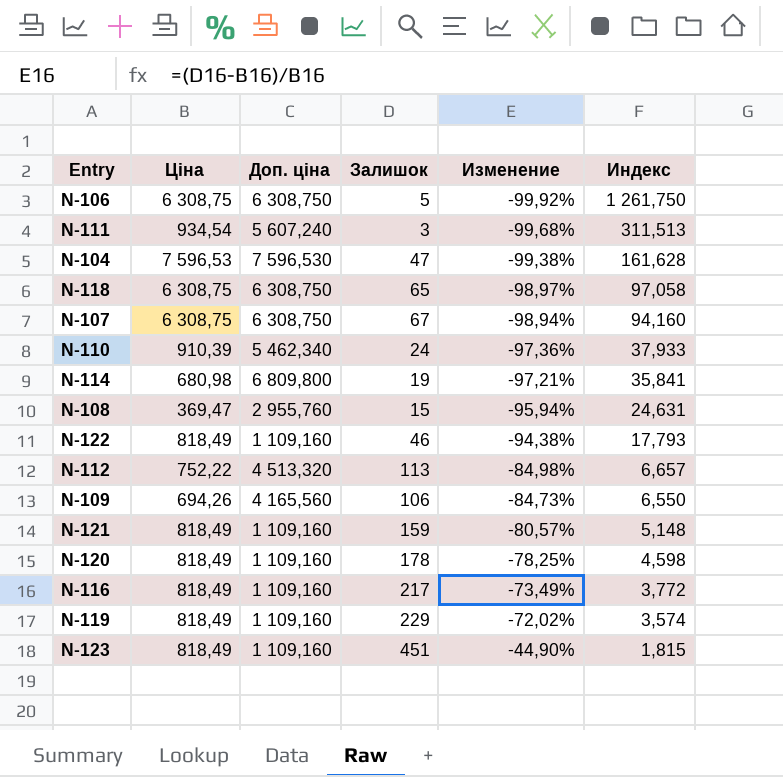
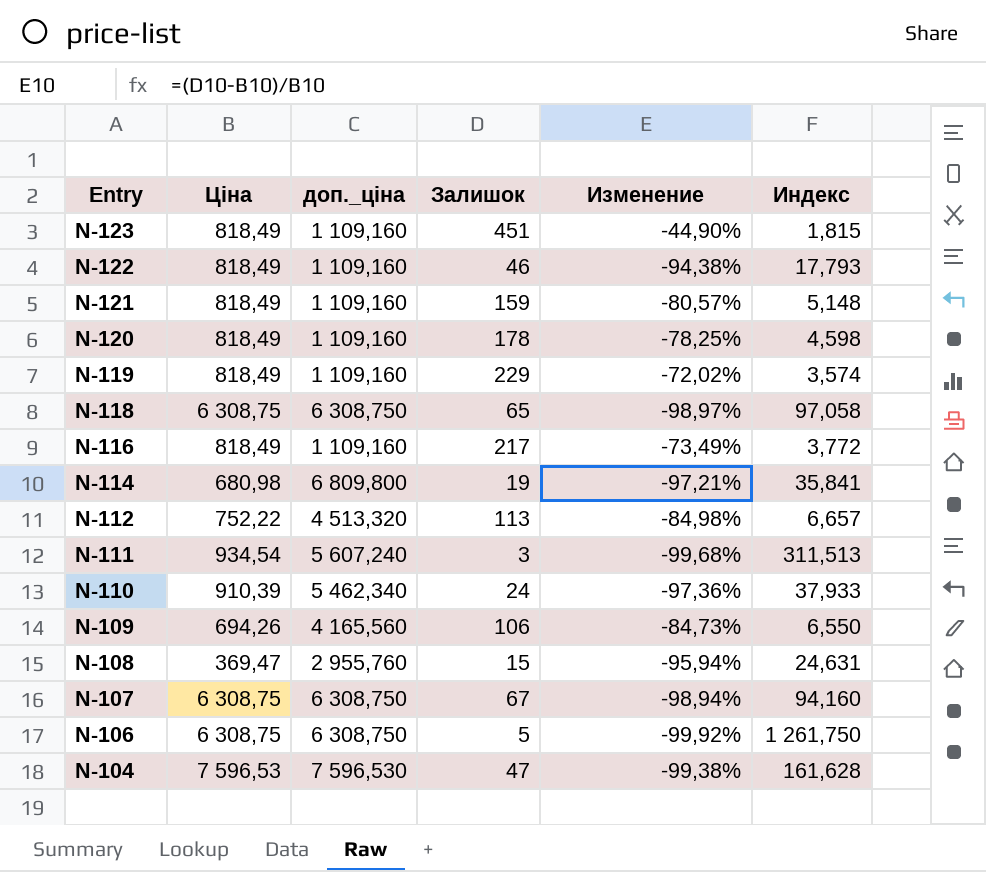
row order: Изменение ascending -> Entry descending
column name: Доп. ціна -> доп._ціна

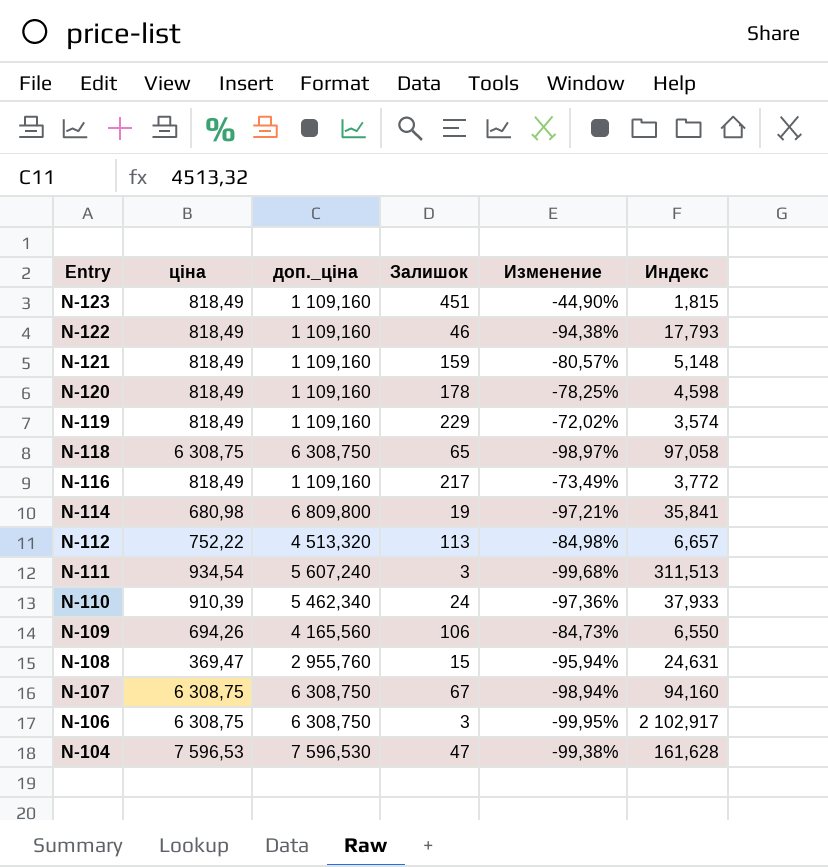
column name: Ціна -> ціна
N-106 | Залишок: 5 -> 3
N-106 | Изменение: -99,92% -> -99,95%
N-106 | Индекс: 1 261,750 -> 2 102,917

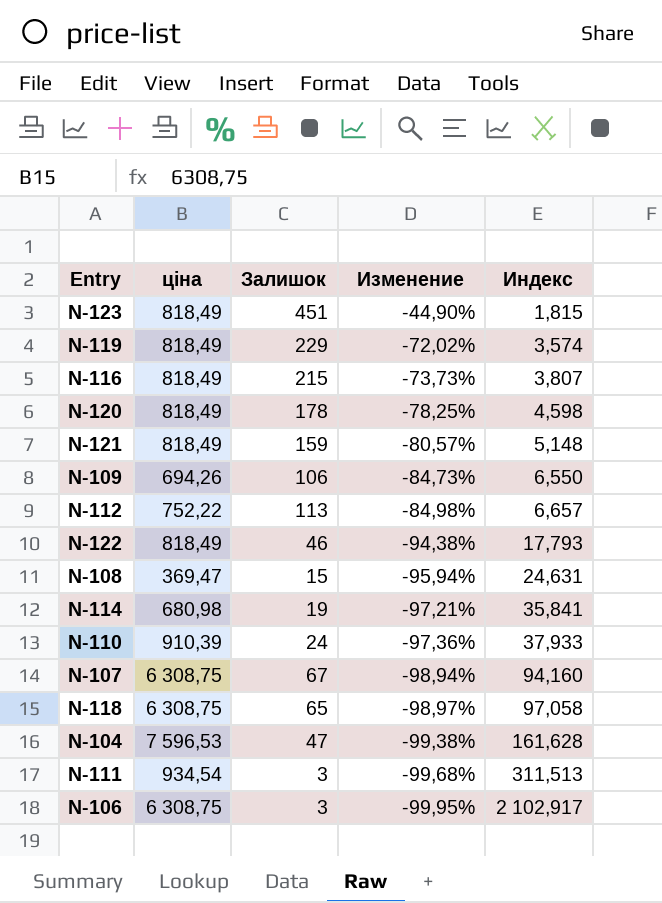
row order: Entry descending -> Изменение descending
column доп._ціна | position: 3 -> none
N-116 | Залишок: 217 -> 215
N-116 | Изменение: -73,49% -> -73,73%
N-116 | Индекс: 3,772 -> 3,807

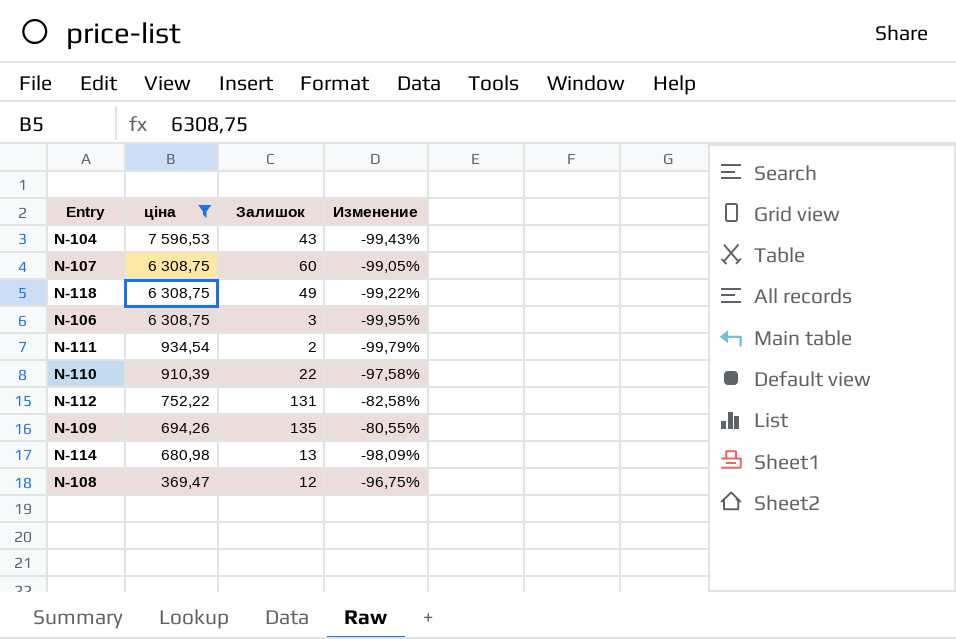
filter: none -> ціна != 818,49
row order: Изменение descending -> ціна descending
column Индекс | formula: [ціна] / [Залишок] -> none
N-104 | Залишок: 47 -> 43
N-104 | Изменение: -99,38% -> -99,43%
N-107 | Залишок: 67 -> 60
N-107 | Изменение: -98,94% -> -99,05%
N-118 | Залишок: 65 -> 49
N-118 | Изменение: -98,97% -> -99,22%
N-111 | Залишок: 3 -> 2
N-111 | Изменение: -99,68% -> -99,79%
N-110 | Залишок: 24 -> 22
N-110 | Изменение: -97,36% -> -97,58%
N-112 | Залишок: 113 -> 131
N-112 | Изменение: -84,98% -> -82,58%
N-109 | Залишок: 106 -> 135
N-109 | Изменение: -84,73% -> -80,55%
N-114 | Залишок: 19 -> 13
N-114 | Изменение: -97,21% -> -98,09%
N-108 | Залишок: 15 -> 12
N-108 | Изменение: -95,94% -> -96,75%

